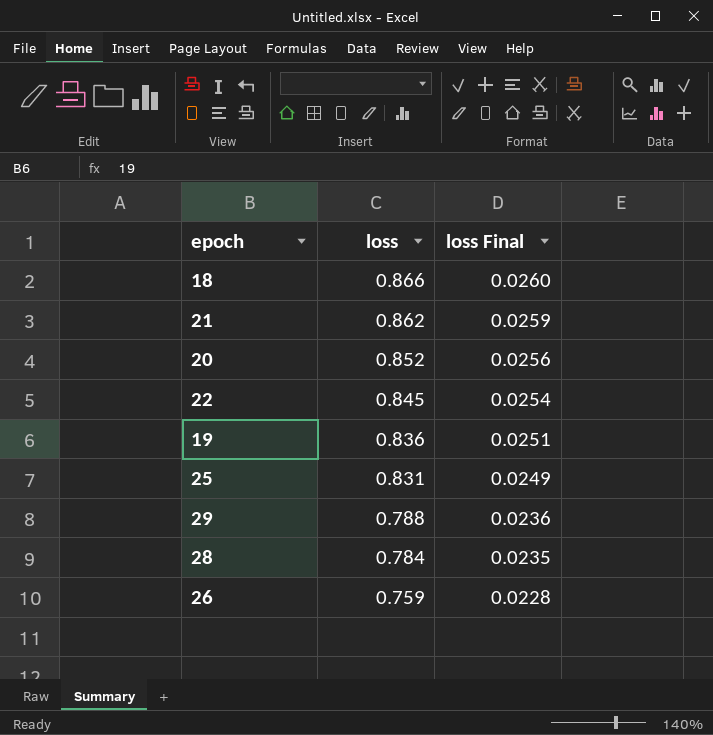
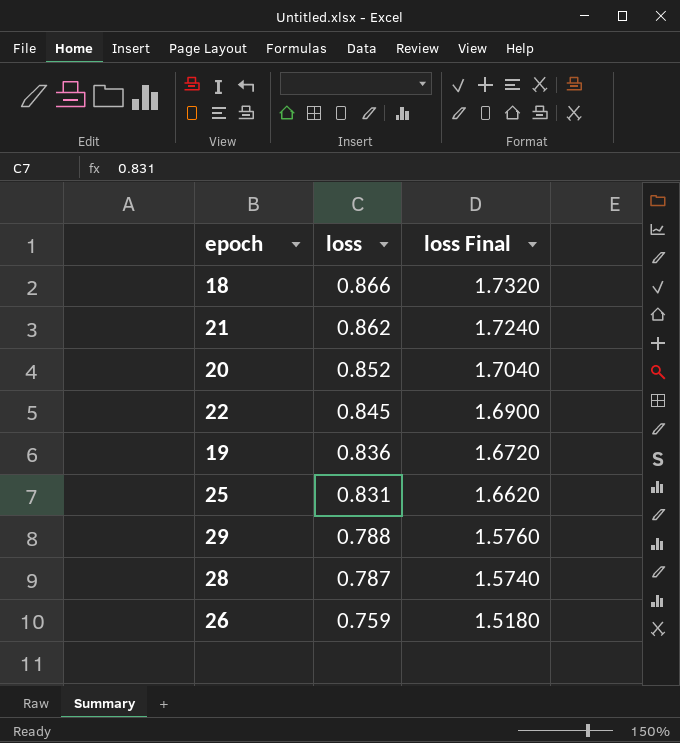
column loss Final | formula: [loss] * 0.03 -> [loss] * 2
28 | loss: 0.784 -> 0.787

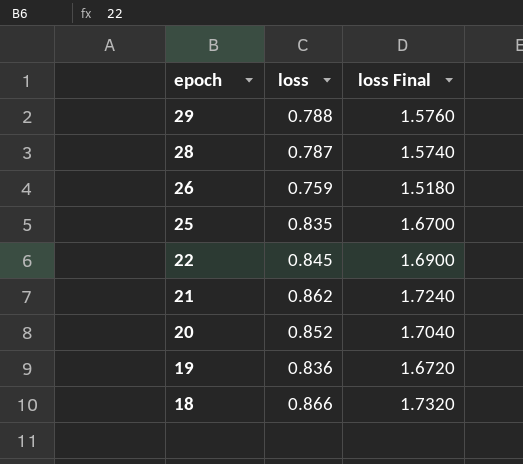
row order: loss descending -> epoch descending
25 | loss: 0.831 -> 0.835
25 | loss Final: 1.6620 -> 1.6700

